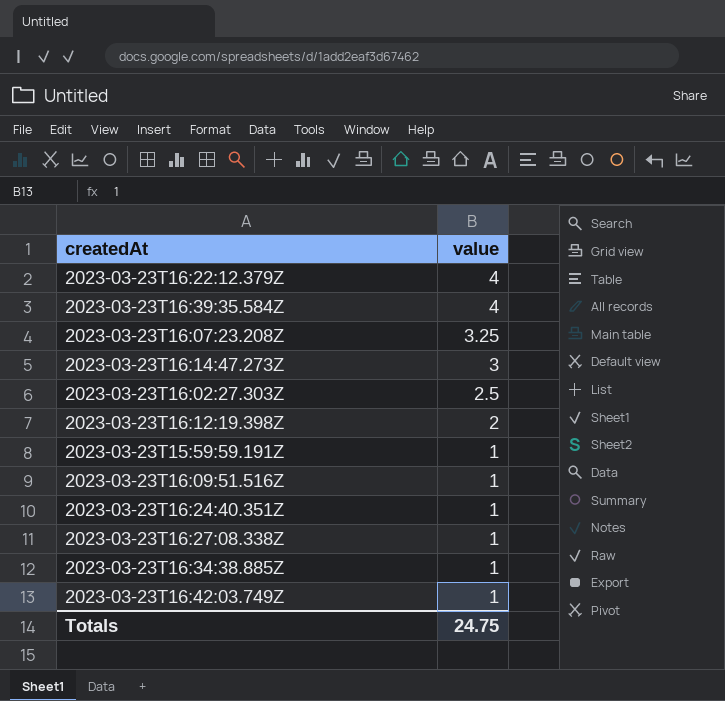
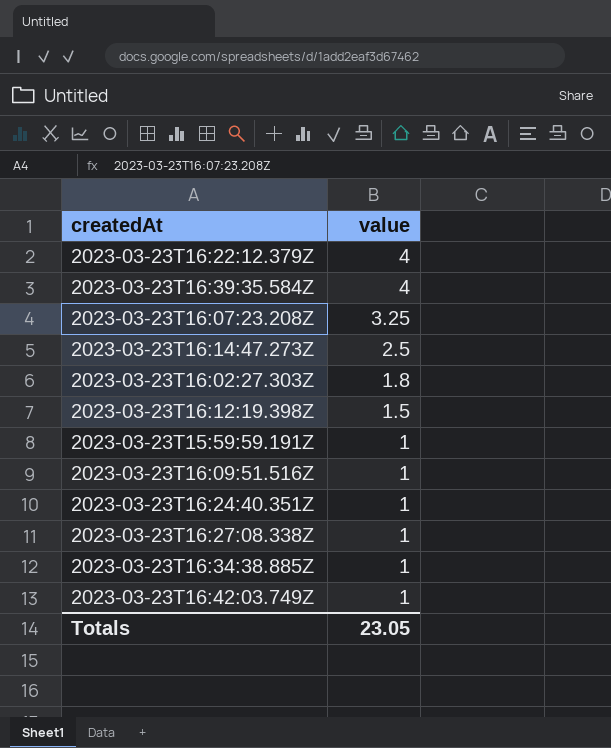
2023-03-23T16:14:47.273Z | value: 3 -> 2.5
2023-03-23T16:02:27.303Z | value: 2.5 -> 1.8
2023-03-23T16:12:19.398Z | value: 2 -> 1.5
Totals | value: 24.75 -> 23.05

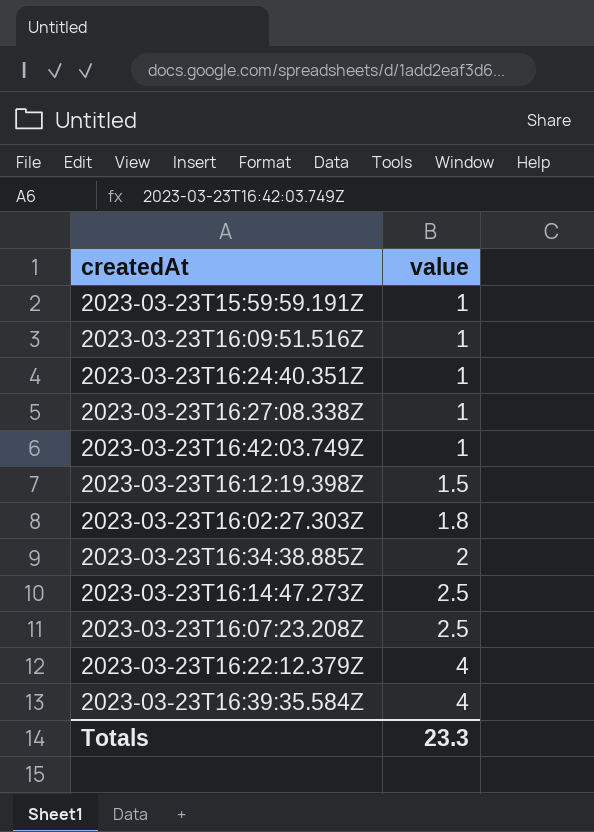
row order: value descending -> value ascending
2023-03-23T16:34:38.885Z | value: 1 -> 2
2023-03-23T16:07:23.208Z | value: 3.25 -> 2.5
Totals | value: 23.05 -> 23.3

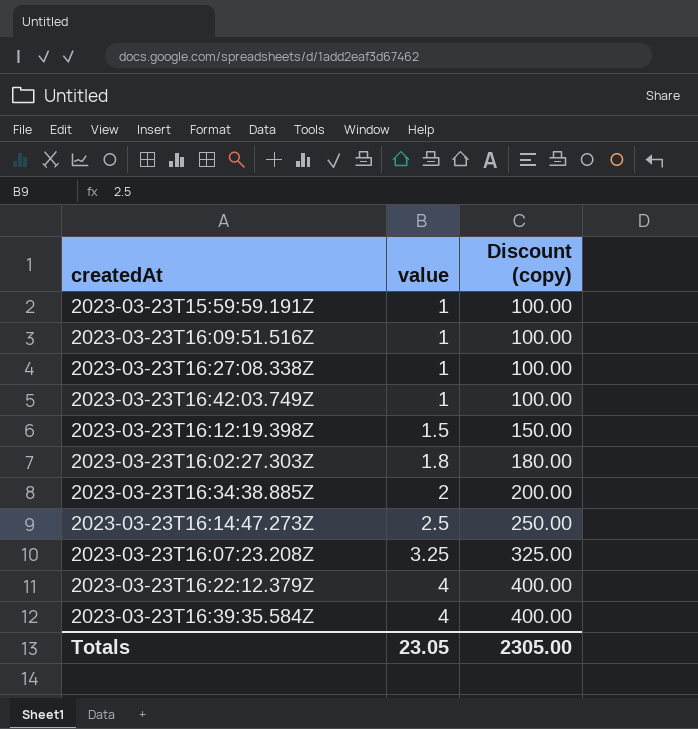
column Discount (copy) | formula: none -> [value] * 100
row 2023-03-23T16:24:40.351Z: 1 -> none
2023-03-23T16:07:23.208Z | value: 2.5 -> 3.25
Totals | value: 23.3 -> 23.05

